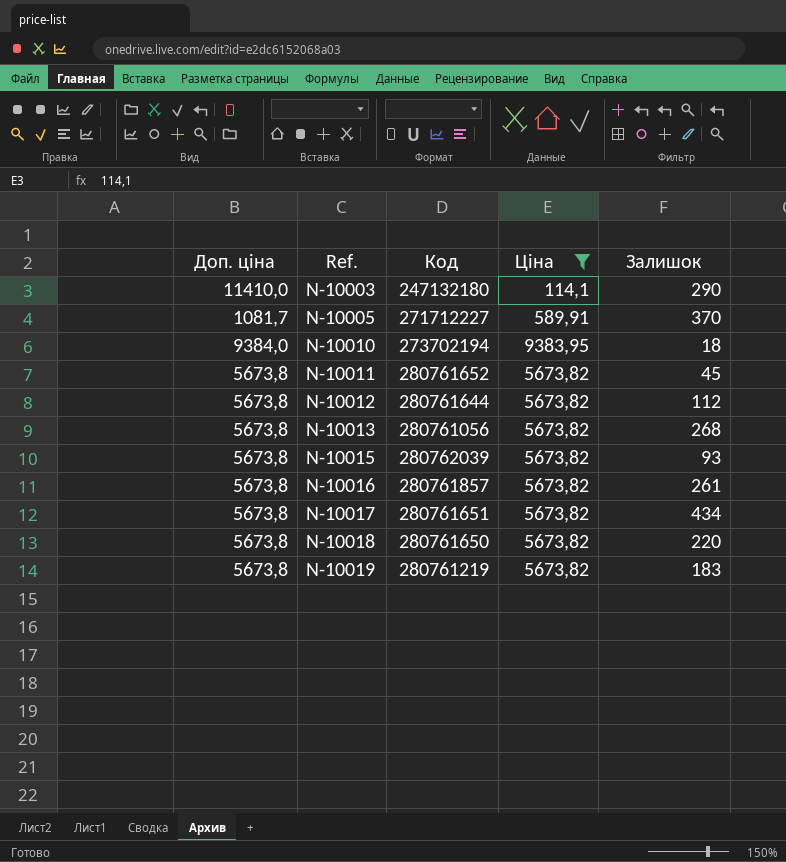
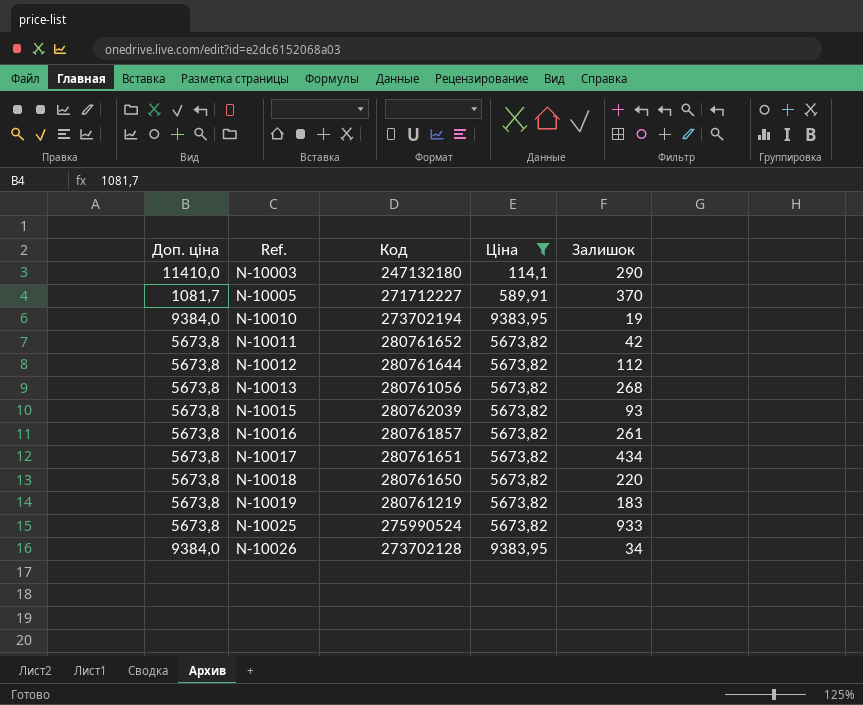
N-10010 | Залишок: 18 -> 19
N-10011 | Залишок: 45 -> 42
row N-10025: none -> 5673,8 | 275990524 | 5673,82 | 933
row N-10026: none -> 9384,0 | 273702128 | 9383,95 | 34

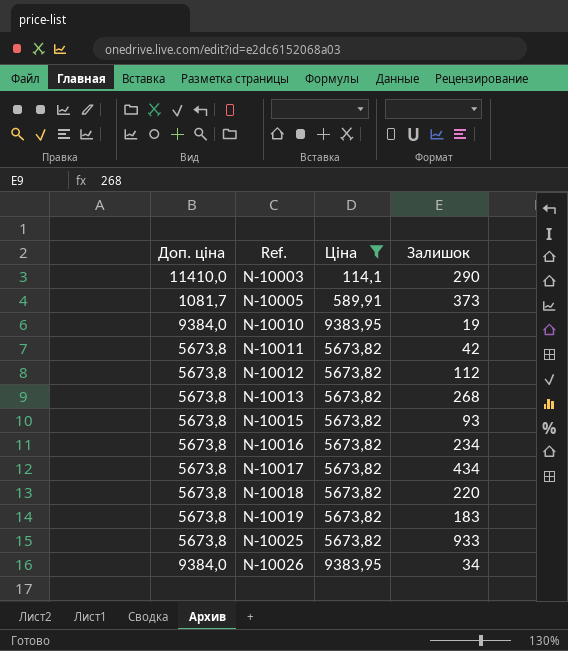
column Код | position: 3 -> none
N-10005 | Залишок: 370 -> 373
N-10016 | Залишок: 261 -> 234

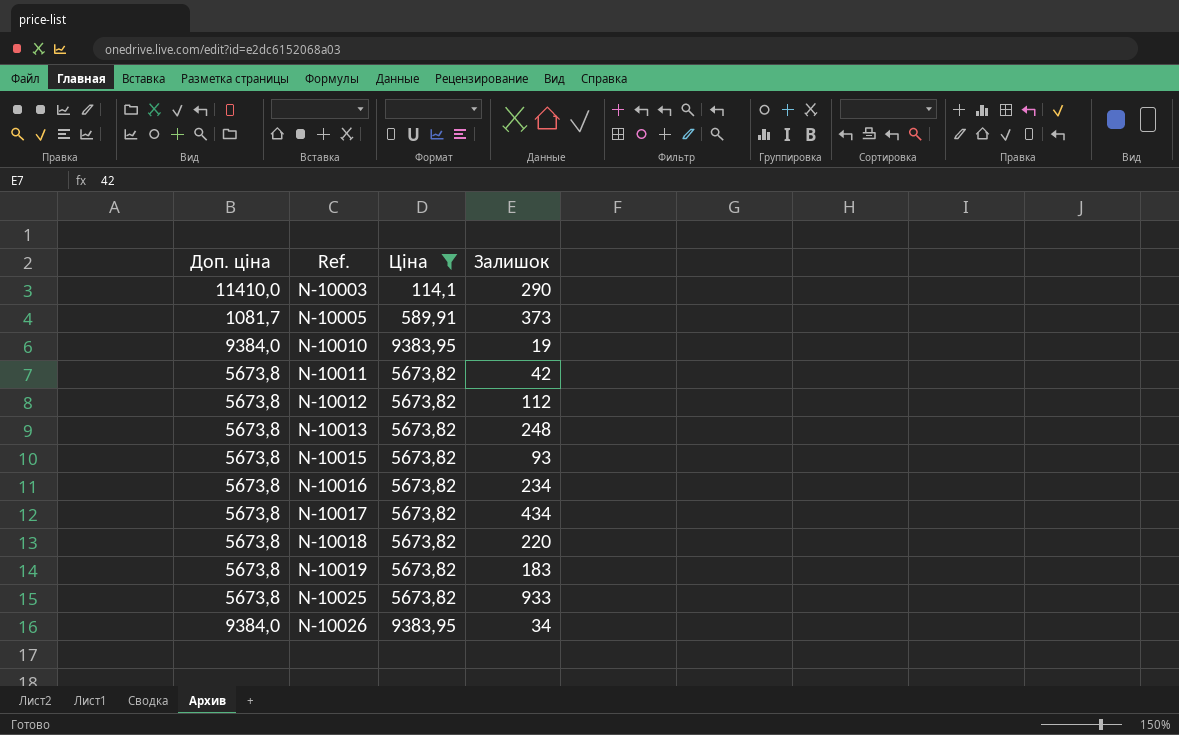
N-10013 | Залишок: 268 -> 248

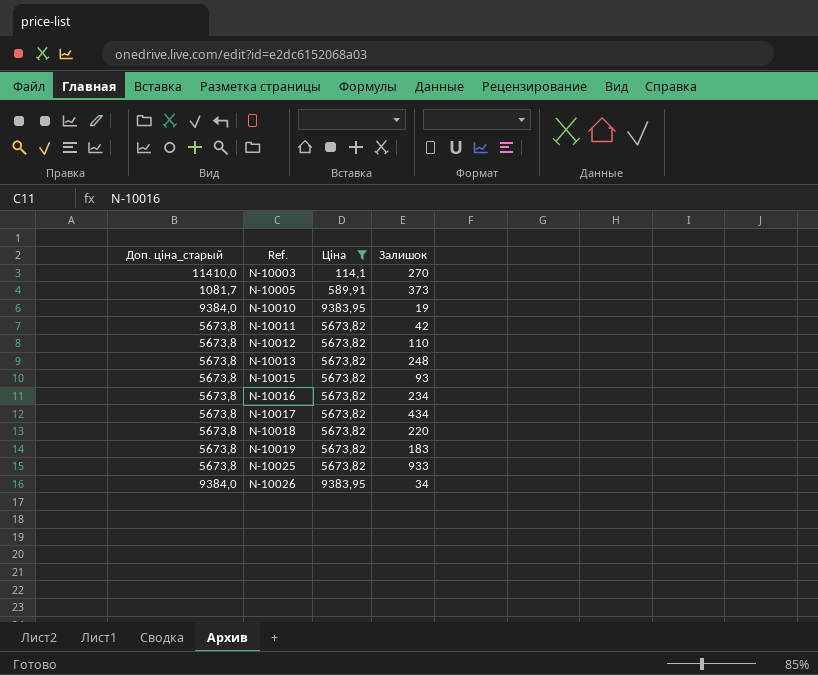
column name: Доп. ціна -> Доп. ціна_старый
N-10003 | Залишок: 290 -> 270
N-10012 | Залишок: 112 -> 110

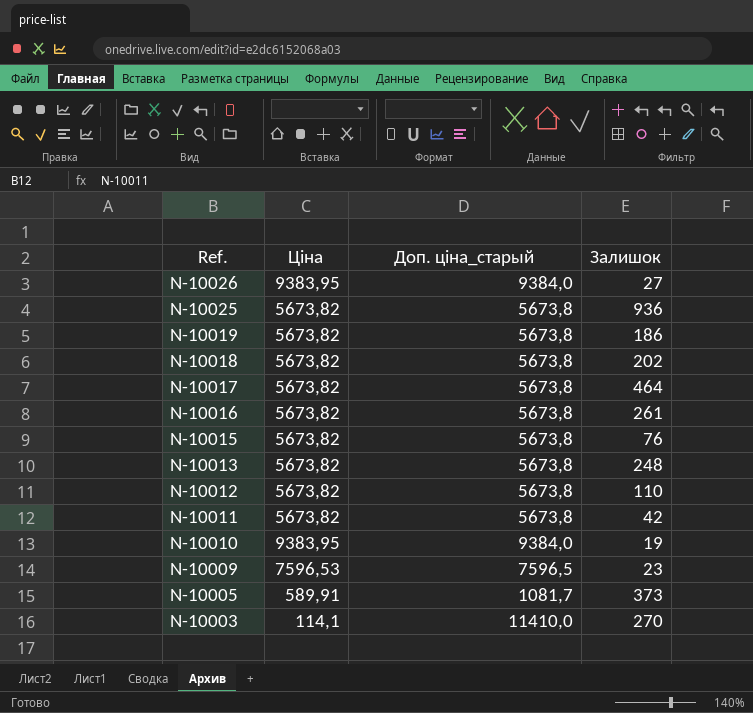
filter: Ціна != 7596,53 -> none
row order: Ref. ascending -> Ref. descending
column Доп. ціна_старый | position: 1 -> 3
N-10026 | Залишок: 34 -> 27
N-10025 | Залишок: 933 -> 936
N-10019 | Залишок: 183 -> 186
N-10018 | Залишок: 220 -> 202
N-10017 | Залишок: 434 -> 464
N-10016 | Залишок: 234 -> 261
N-10015 | Залишок: 93 -> 76

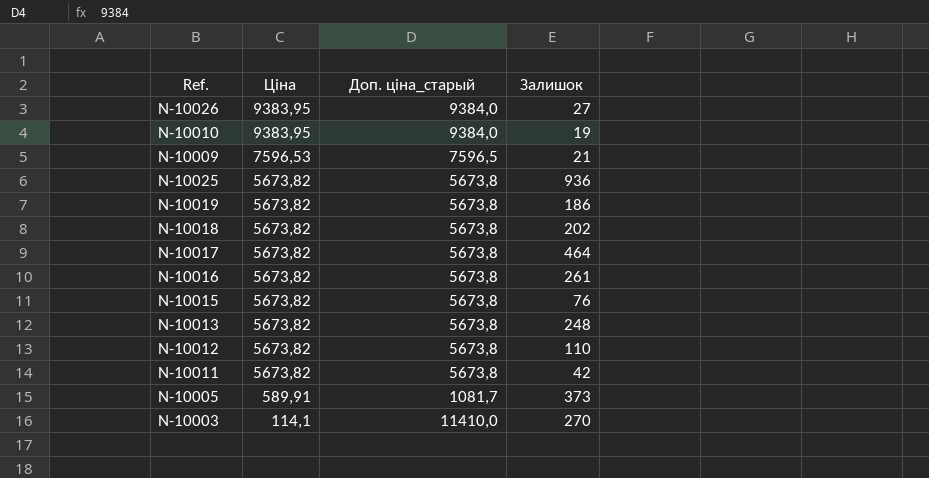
row order: Ref. descending -> Ціна descending
N-10009 | Залишок: 23 -> 21

